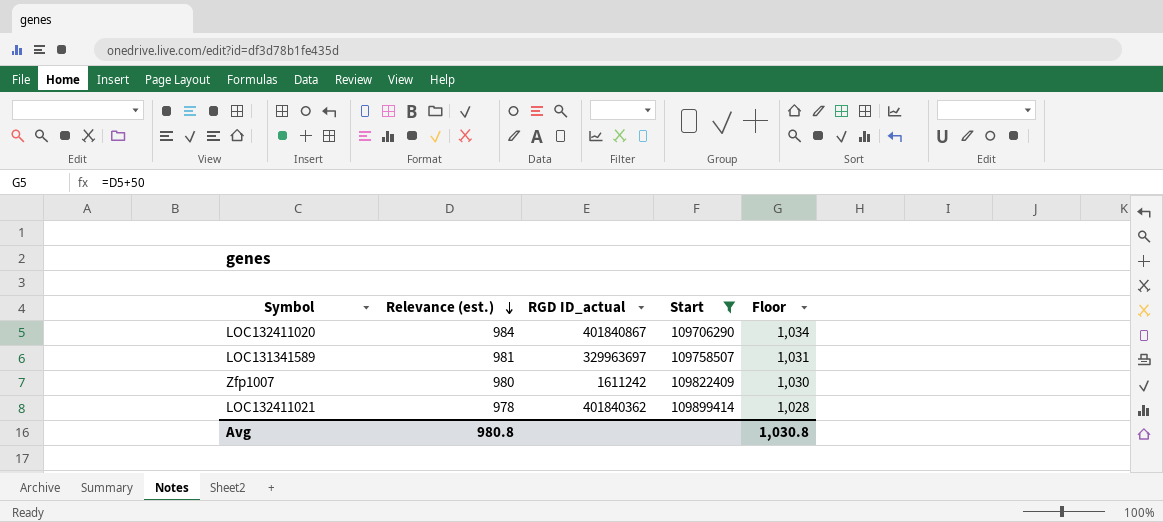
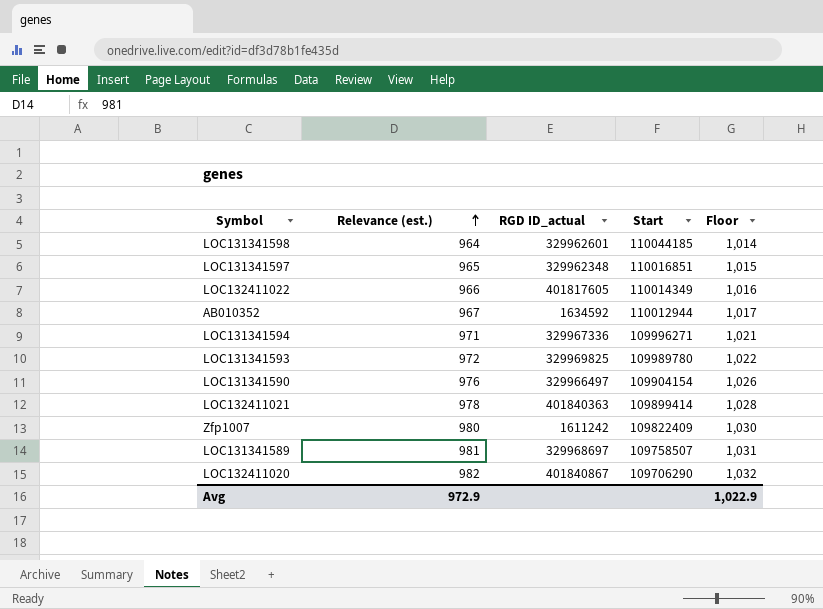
filter: Start <= 109899414 -> none
row order: Relevance (est.) descending -> Relevance (est.) ascending
LOC132411021 | RGD ID_actual: 401840362 -> 401840363
LOC131341589 | RGD ID_actual: 329963697 -> 329968697
LOC132411020 | Relevance (est.): 984 -> 982
LOC132411020 | Floor: 1,034 -> 1,032
Avg | Relevance (est.): 980.8 -> 972.9
Avg | Floor: 1,030.8 -> 1,022.9

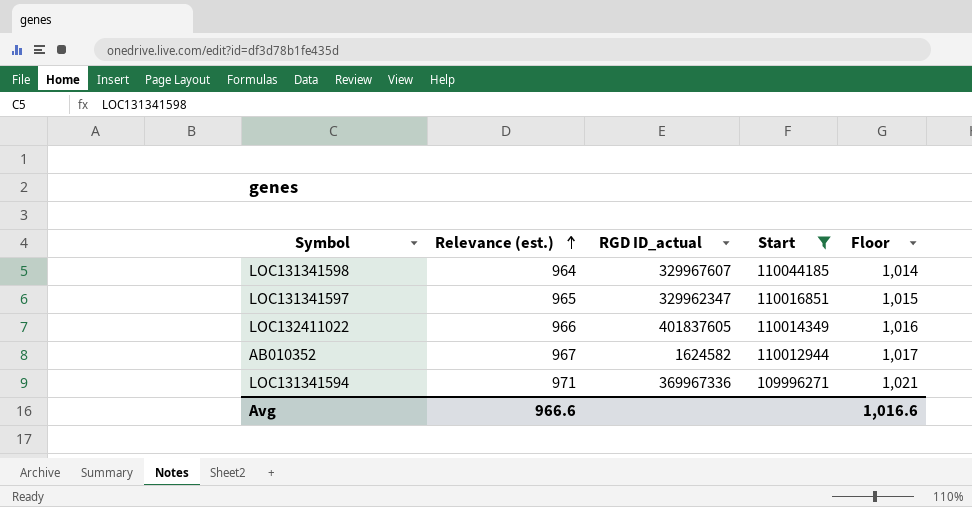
filter: none -> Start >= 109996271
LOC131341598 | RGD ID_actual: 329962601 -> 329967607
LOC131341597 | RGD ID_actual: 329962348 -> 329962347
LOC132411022 | RGD ID_actual: 401817605 -> 401837605
AB010352 | RGD ID_actual: 1634592 -> 1624582
LOC131341594 | RGD ID_actual: 329967336 -> 369967336
Avg | Relevance (est.): 972.9 -> 966.6
Avg | Floor: 1,022.9 -> 1,016.6

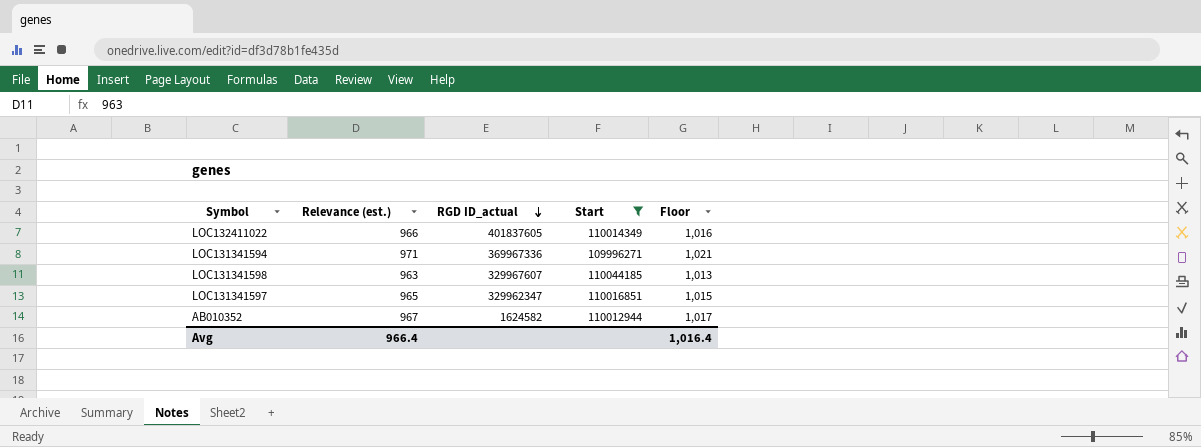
row order: Relevance (est.) ascending -> RGD ID_actual descending
LOC131341598 | Relevance (est.): 964 -> 963
LOC131341598 | Floor: 1,014 -> 1,013
Avg | Relevance (est.): 966.6 -> 966.4
Avg | Floor: 1,016.6 -> 1,016.4

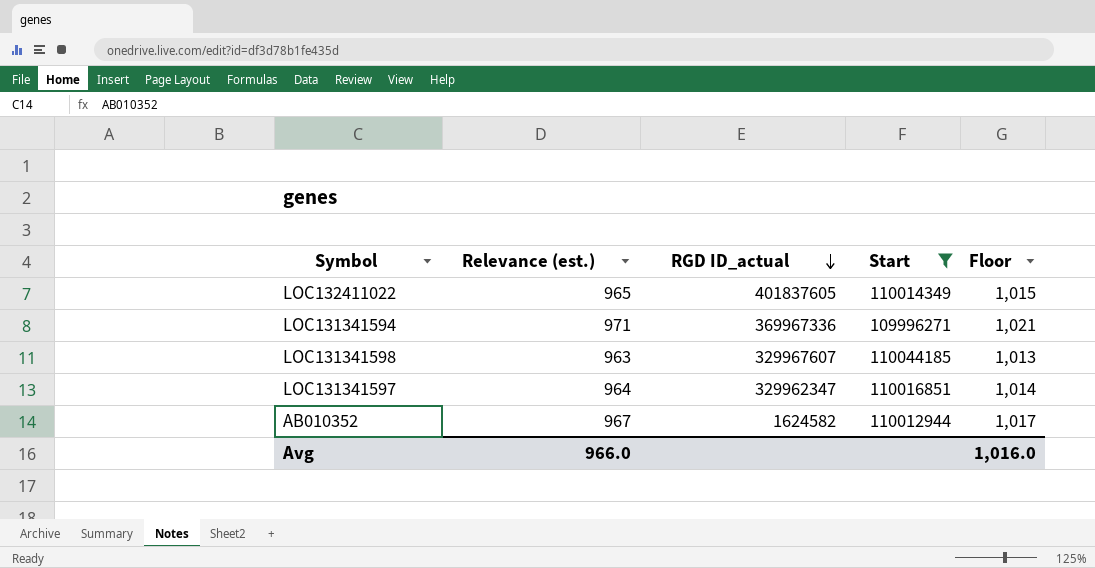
LOC132411022 | Relevance (est.): 966 -> 965
LOC132411022 | Floor: 1,016 -> 1,015
LOC131341597 | Relevance (est.): 965 -> 964
LOC131341597 | Floor: 1,015 -> 1,014
Avg | Relevance (est.): 966.4 -> 966.0
Avg | Floor: 1,016.4 -> 1,016.0

